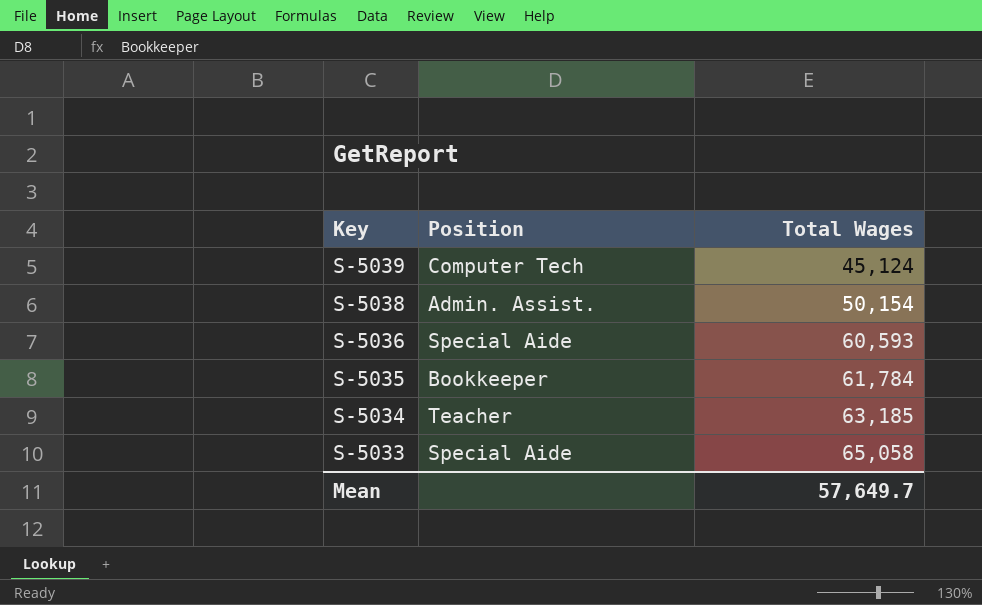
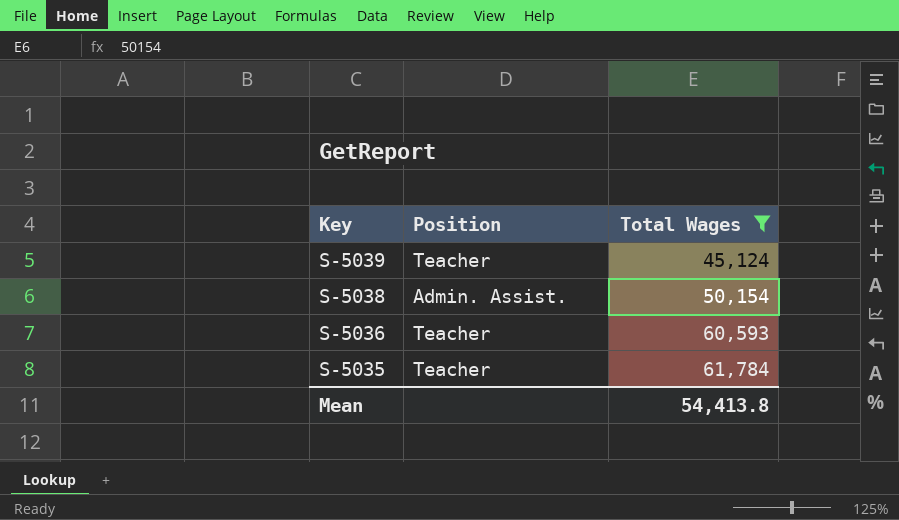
filter: none -> Total Wages <= 61,784
S-5039 | Position: Computer Tech -> Teacher
S-5036 | Position: Special Aide -> Teacher
S-5035 | Position: Bookkeeper -> Teacher
Mean | Total Wages: 57,649.7 -> 54,413.8

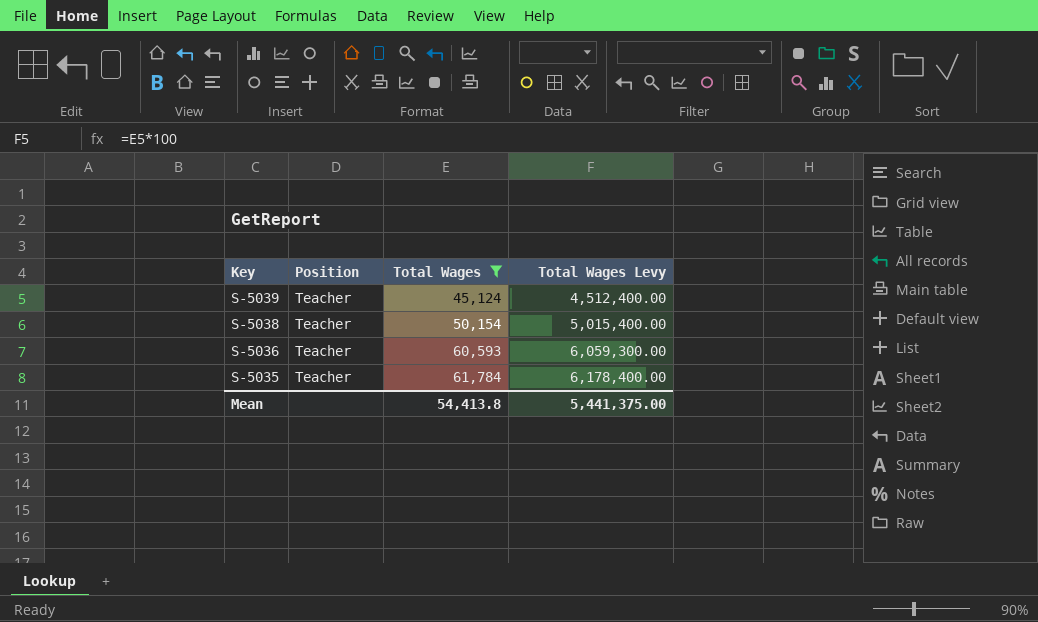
column Total Wages Levy | formula: none -> [Total Wages] * 100
S-5038 | Position: Admin. Assist. -> Teacher

